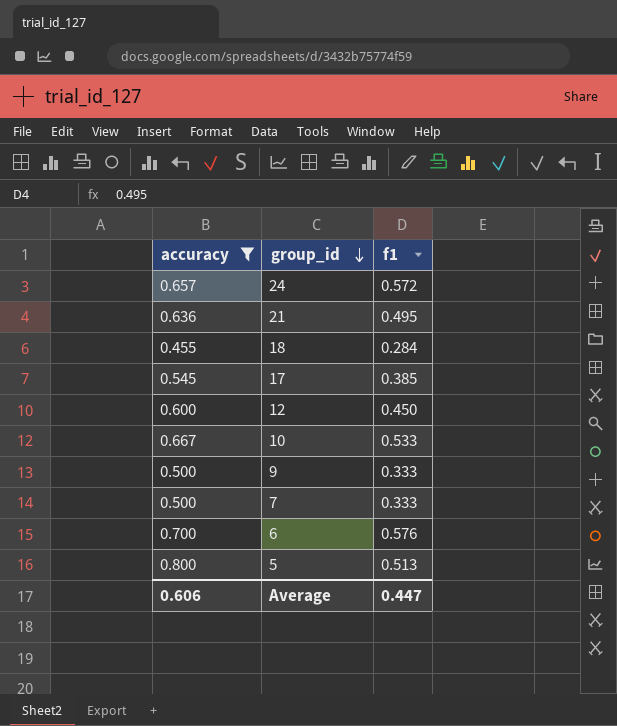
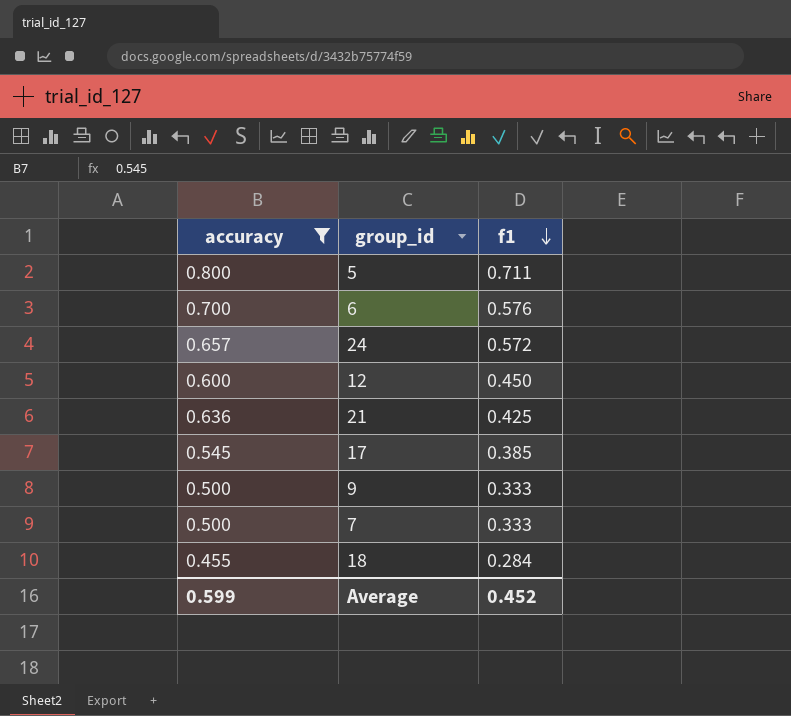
row order: group_id descending -> f1 descending
row 10: 0.667 | 0.533 -> none
5 | f1: 0.513 -> 0.711
21 | f1: 0.495 -> 0.425
Average | accuracy: 0.606 -> 0.599
Average | f1: 0.447 -> 0.452

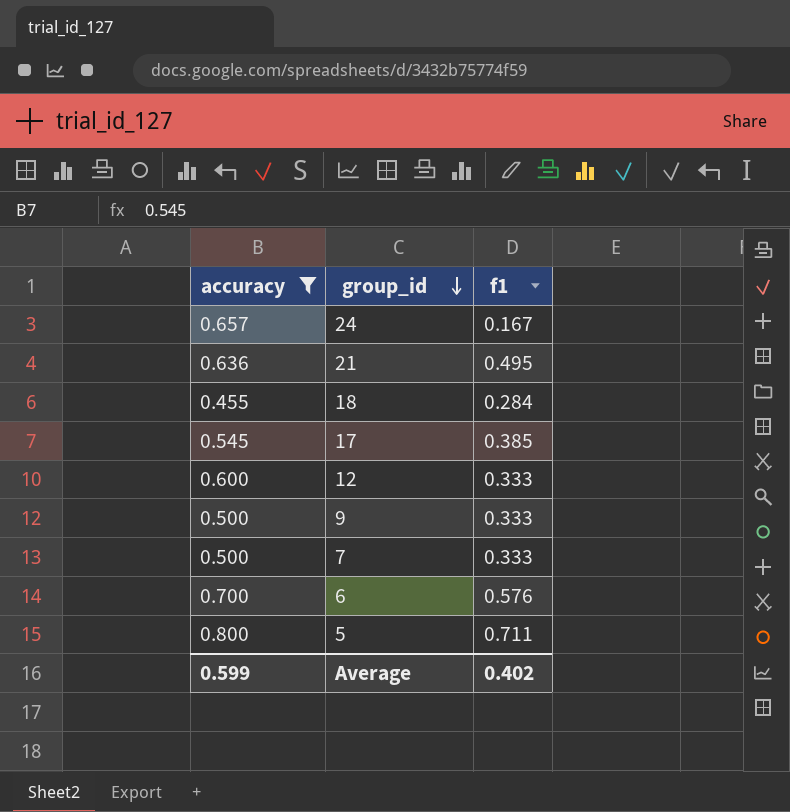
row order: f1 descending -> group_id descending
24 | f1: 0.572 -> 0.167
21 | f1: 0.425 -> 0.495
12 | f1: 0.450 -> 0.333
Average | f1: 0.452 -> 0.402

